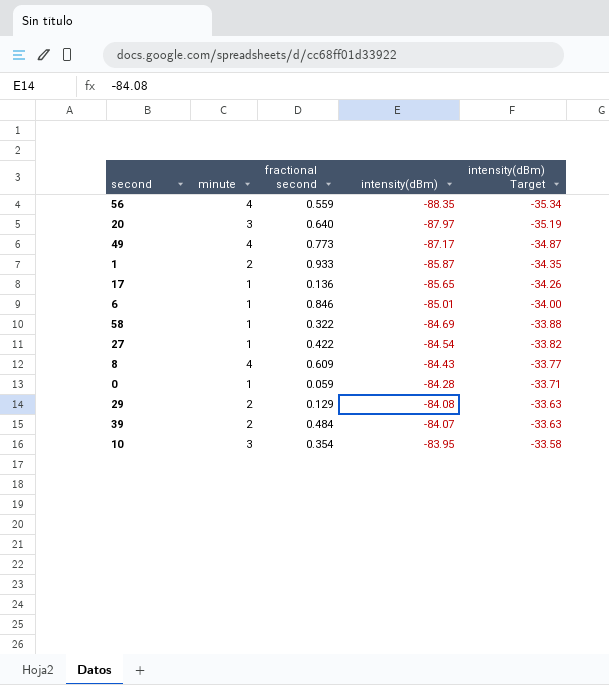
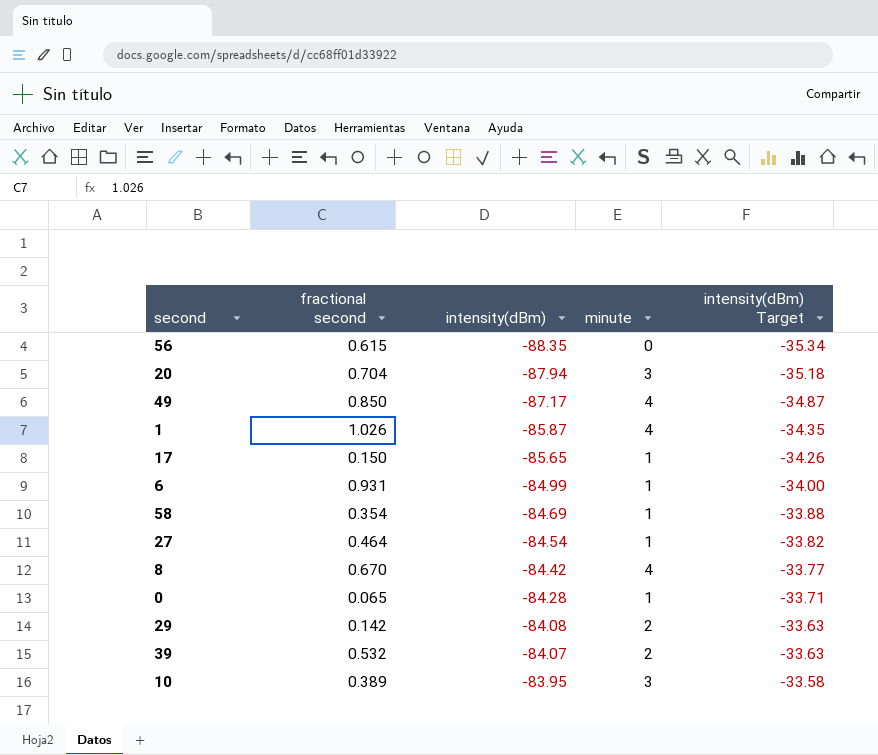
column minute | position: 2 -> 4
56 | fractional second: 0.559 -> 0.615
56 | minute: 4 -> 0
20 | fractional second: 0.640 -> 0.704
20 | intensity(dBm): -87.97 -> -87.94
20 | intensity(dBm) Target: -35.19 -> -35.18
49 | fractional second: 0.773 -> 0.850
1 | fractional second: 0.933 -> 1.026
1 | minute: 2 -> 4
17 | fractional second: 0.136 -> 0.150
6 | fractional second: 0.846 -> 0.931
6 | intensity(dBm): -85.01 -> -84.99
58 | fractional second: 0.322 -> 0.354
27 | fractional second: 0.422 -> 0.464
8 | fractional second: 0.609 -> 0.670
8 | intensity(dBm): -84.43 -> -84.42
0 | fractional second: 0.059 -> 0.065
29 | fractional second: 0.129 -> 0.142
39 | fractional second: 0.484 -> 0.532
10 | fractional second: 0.354 -> 0.389

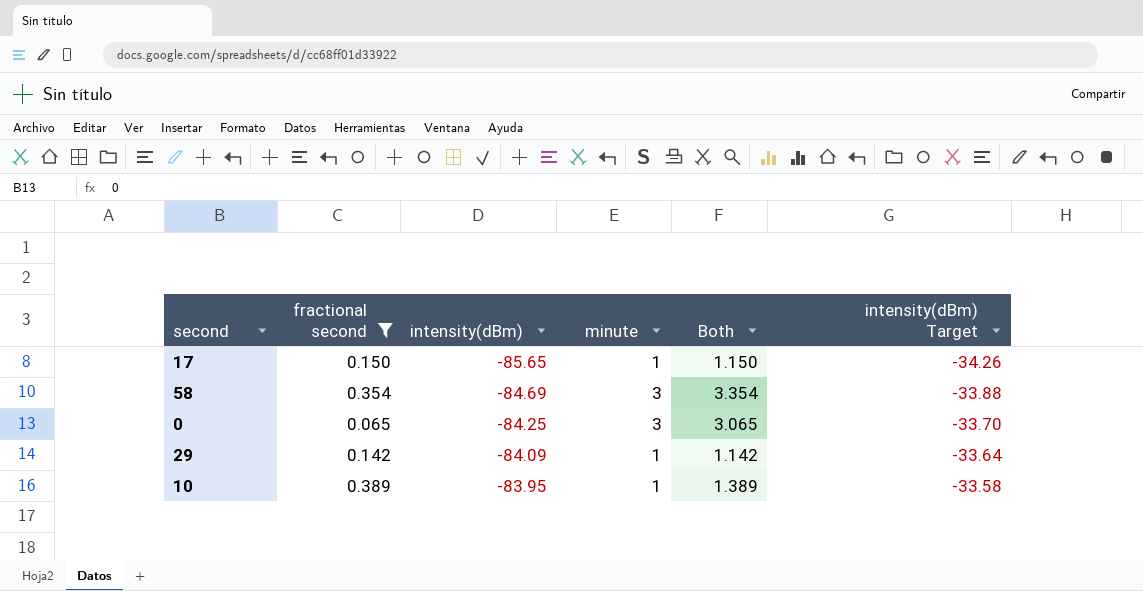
filter: none -> fractional second <= 0.389
column Both | formula: none -> [fractional second] + [minute]
58 | minute: 1 -> 3
0 | intensity(dBm): -84.28 -> -84.25
0 | minute: 1 -> 3
0 | intensity(dBm) Target: -33.71 -> -33.70
29 | intensity(dBm): -84.08 -> -84.09
29 | minute: 2 -> 1
29 | intensity(dBm) Target: -33.63 -> -33.64
10 | minute: 3 -> 1

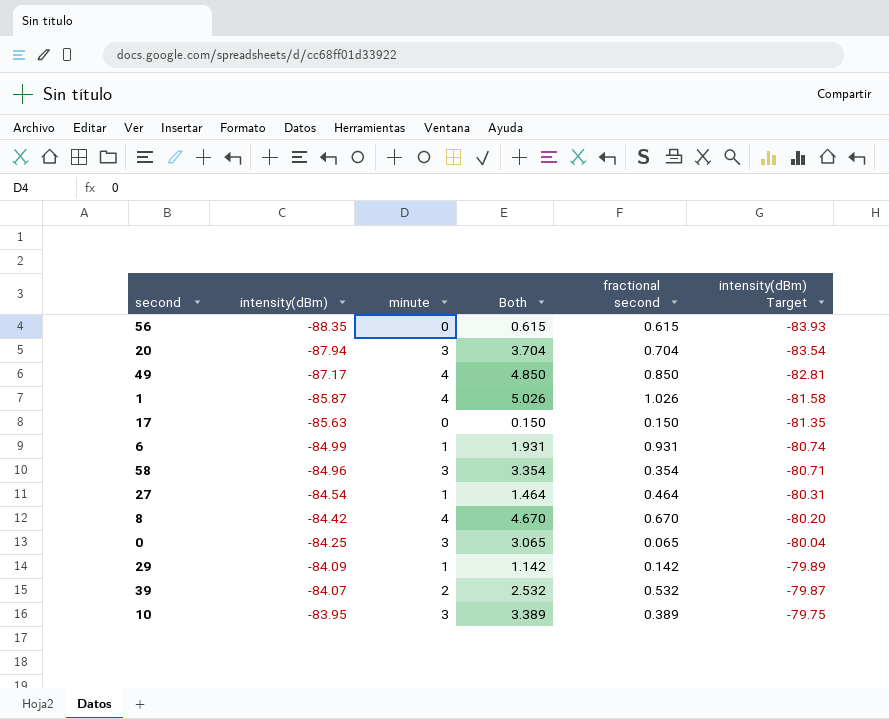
filter: fractional second <= 0.389 -> none
column fractional second | position: 2 -> 5
column intensity(dBm) Target | formula: [intensity(dBm)] * 0.4 -> [intensity(dBm)] * 0.95
17 | intensity(dBm): -85.65 -> -85.63
17 | minute: 1 -> 0
17 | Both: 1.150 -> 0.150
58 | intensity(dBm): -84.69 -> -84.96
10 | minute: 1 -> 3
10 | Both: 1.389 -> 3.389

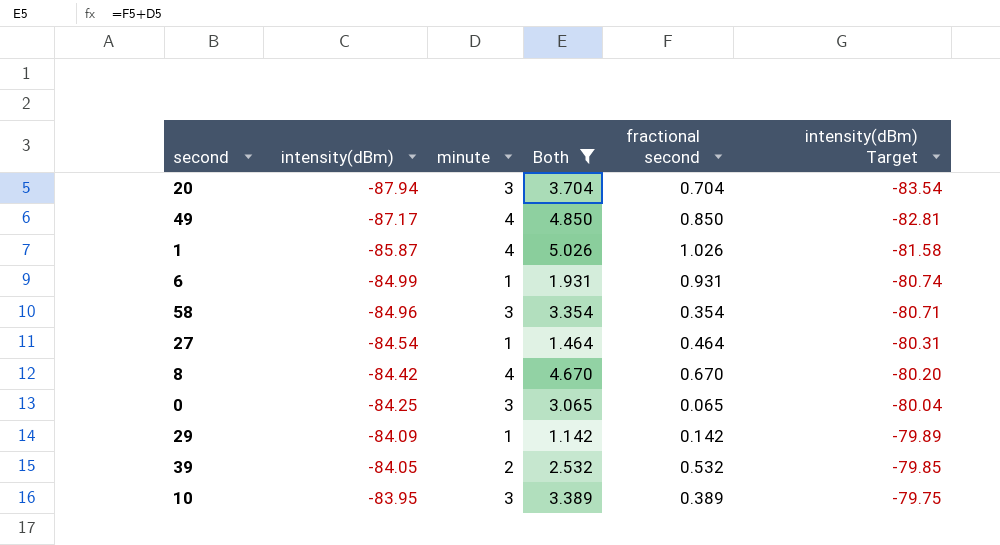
filter: none -> Both >= 1.142
39 | intensity(dBm): -84.07 -> -84.05
39 | intensity(dBm) Target: -79.87 -> -79.85

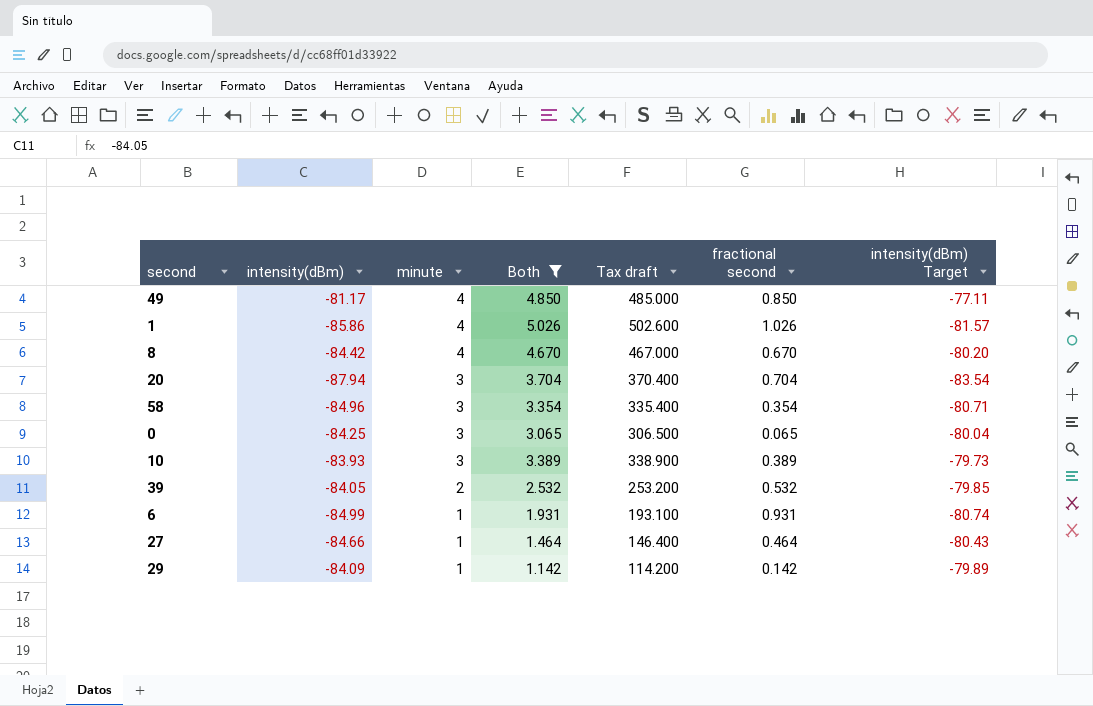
row order: intensity(dBm) ascending -> minute descending
column Tax draft | formula: none -> [Both] * 100
49 | intensity(dBm): -87.17 -> -81.17
49 | intensity(dBm) Target: -82.81 -> -77.11
1 | intensity(dBm): -85.87 -> -85.86
1 | intensity(dBm) Target: -81.58 -> -81.57
10 | intensity(dBm): -83.95 -> -83.93
10 | intensity(dBm) Target: -79.75 -> -79.73
27 | intensity(dBm): -84.54 -> -84.66
27 | intensity(dBm) Target: -80.31 -> -80.43

